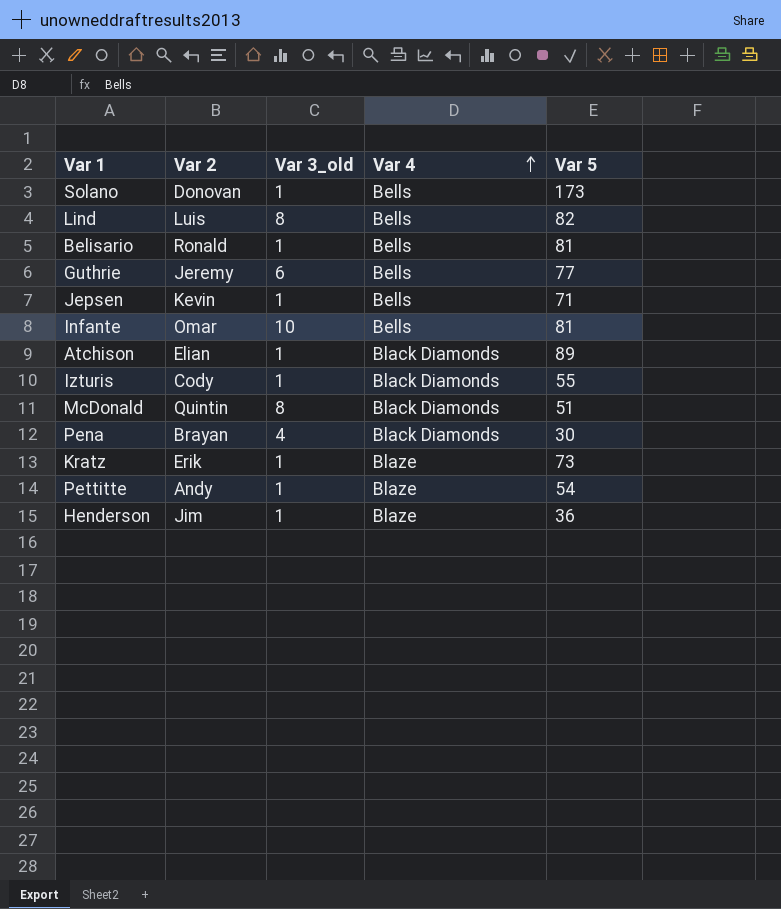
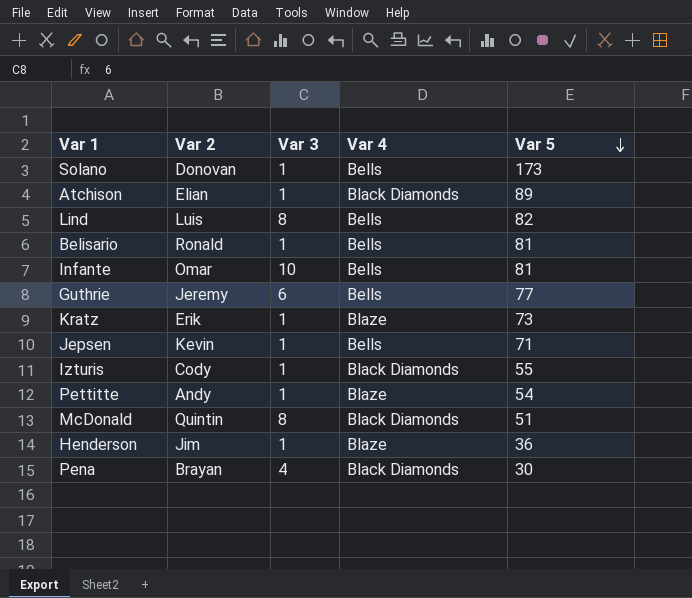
row order: Var 4 ascending -> Var 5 descending
column name: Var 3_old -> Var 3

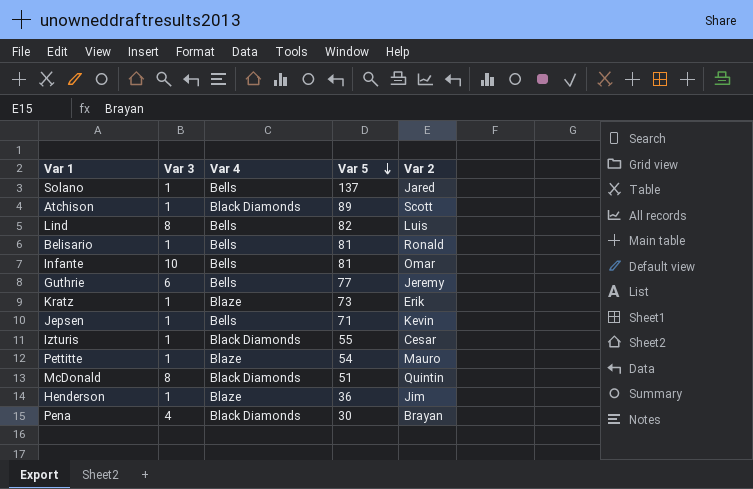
column Var 2 | position: 2 -> 5
Solano | Var 5: 173 -> 137
Solano | Var 2: Donovan -> Jared
Atchison | Var 2: Elian -> Scott
Izturis | Var 2: Cody -> Cesar
Pettitte | Var 2: Andy -> Mauro

